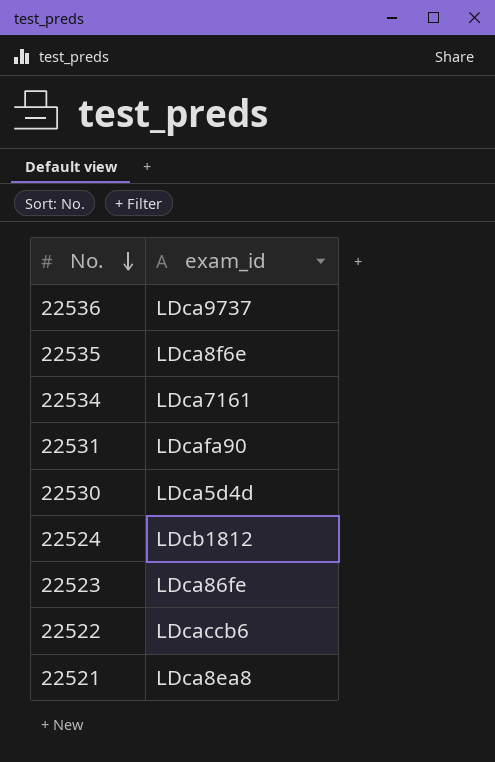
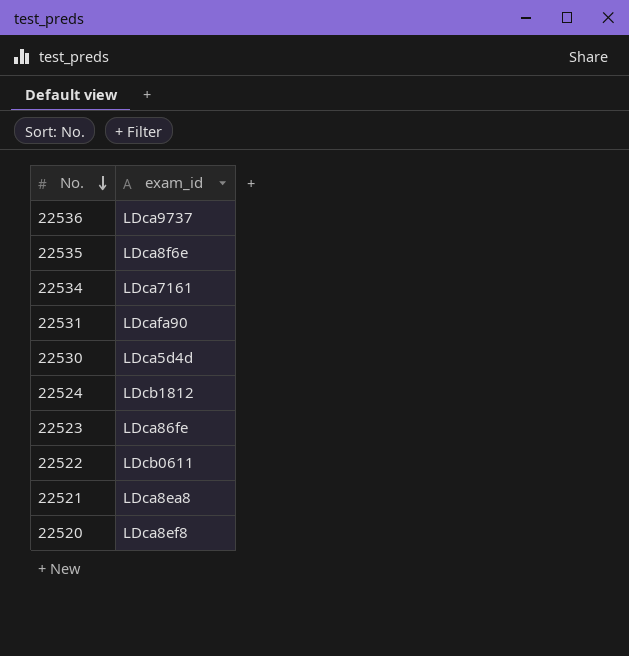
22522 | exam_id: LDcaccb6 -> LDcb0611
row 22520: none -> LDca8ef8

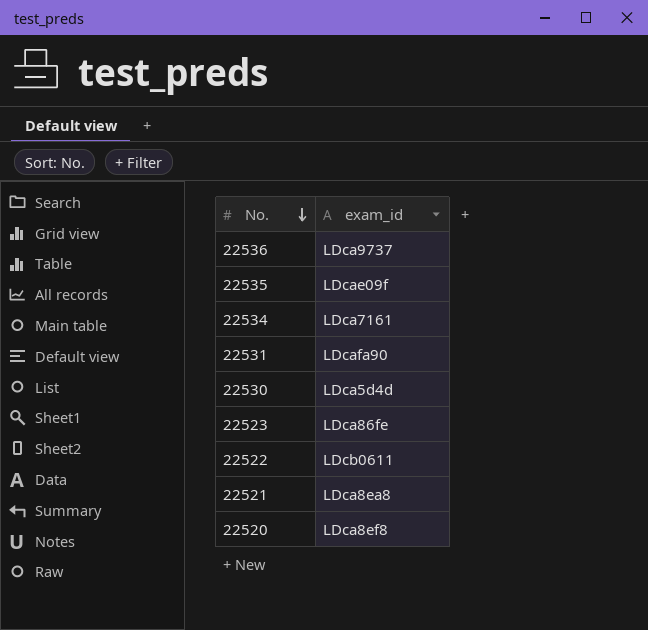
row 22524: LDcb1812 -> none
22535 | exam_id: LDca8f6e -> LDcae09f

